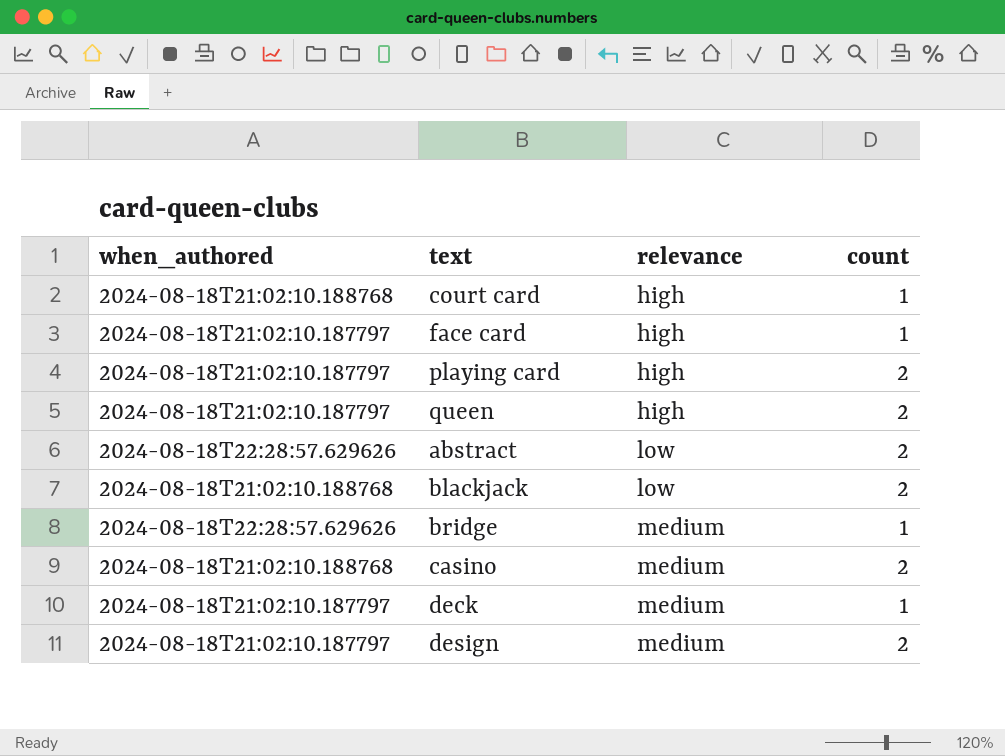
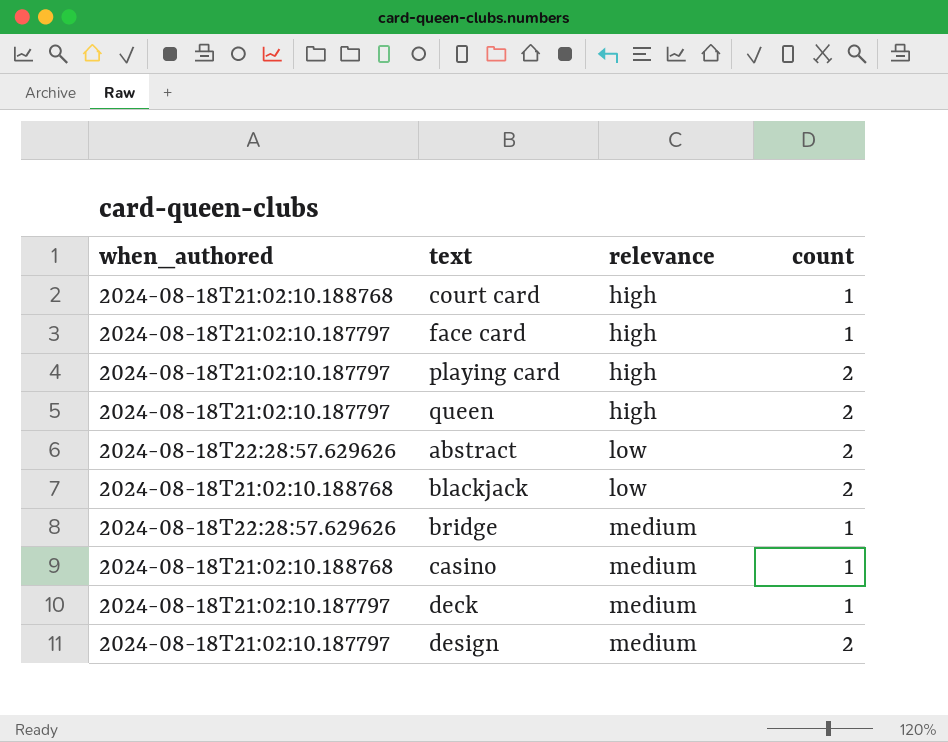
casino | count: 2 -> 1

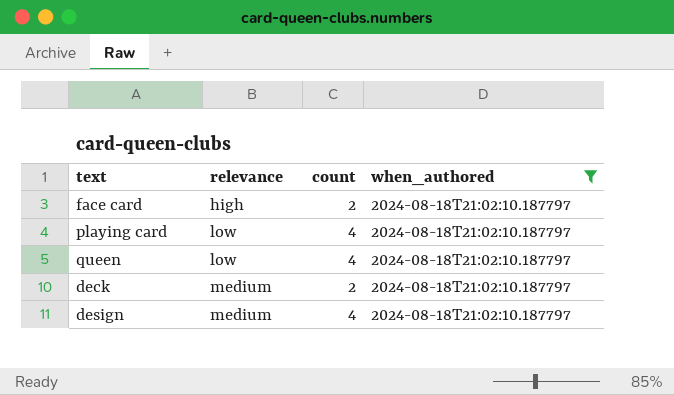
filter: none -> when_authored = 2024-08-18T21:02:10.187797
column when_authored | position: 1 -> 4
face card | count: 1 -> 2
playing card | relevance: high -> low
playing card | count: 2 -> 4
queen | relevance: high -> low
queen | count: 2 -> 4
deck | count: 1 -> 2
design | count: 2 -> 4

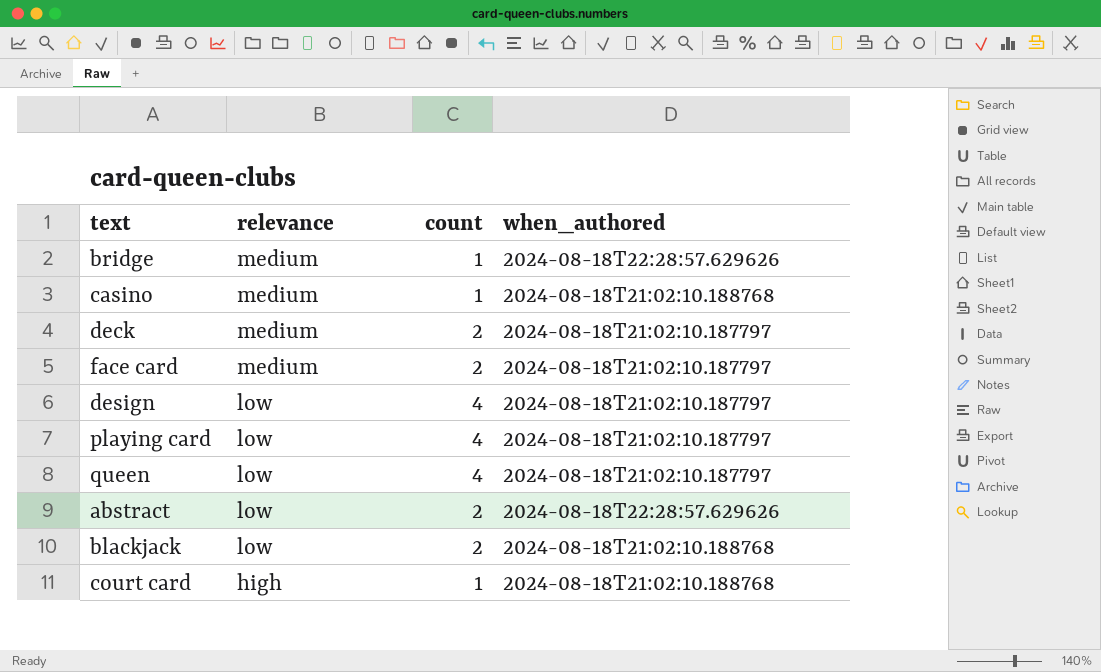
filter: when_authored = 2024-08-18T21:02:10.187797 -> none
row order: relevance ascending -> relevance descending
face card | relevance: high -> medium
design | relevance: medium -> low

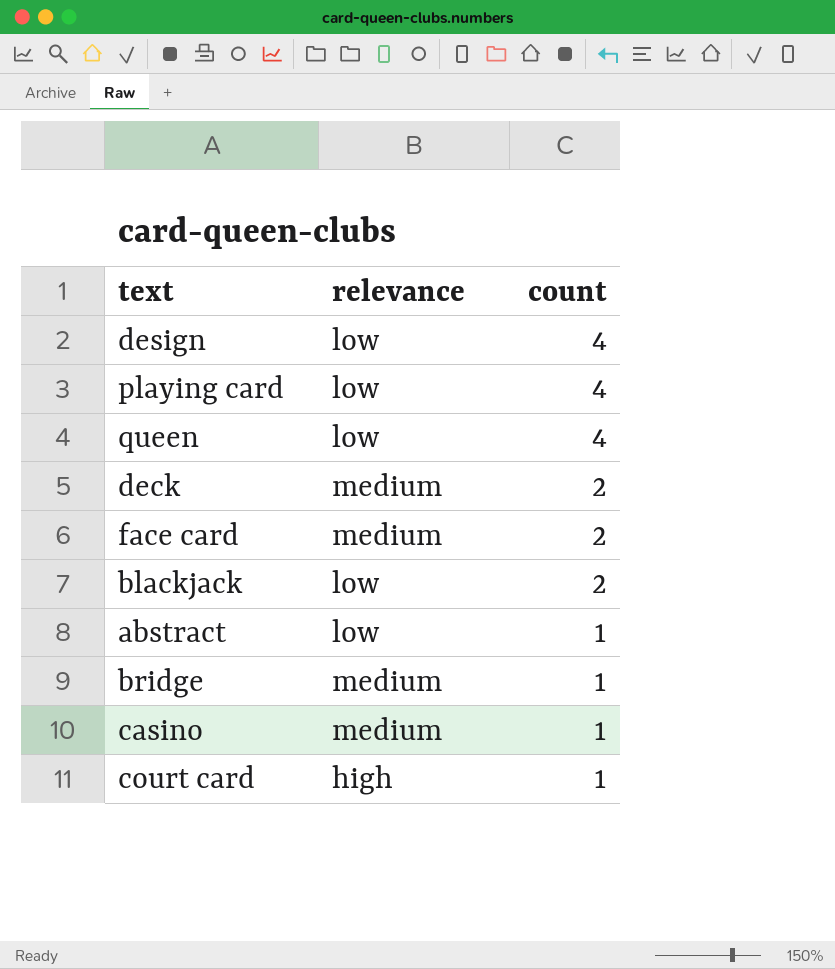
row order: relevance descending -> count descending
column when_authored | position: 4 -> none
abstract | count: 2 -> 1

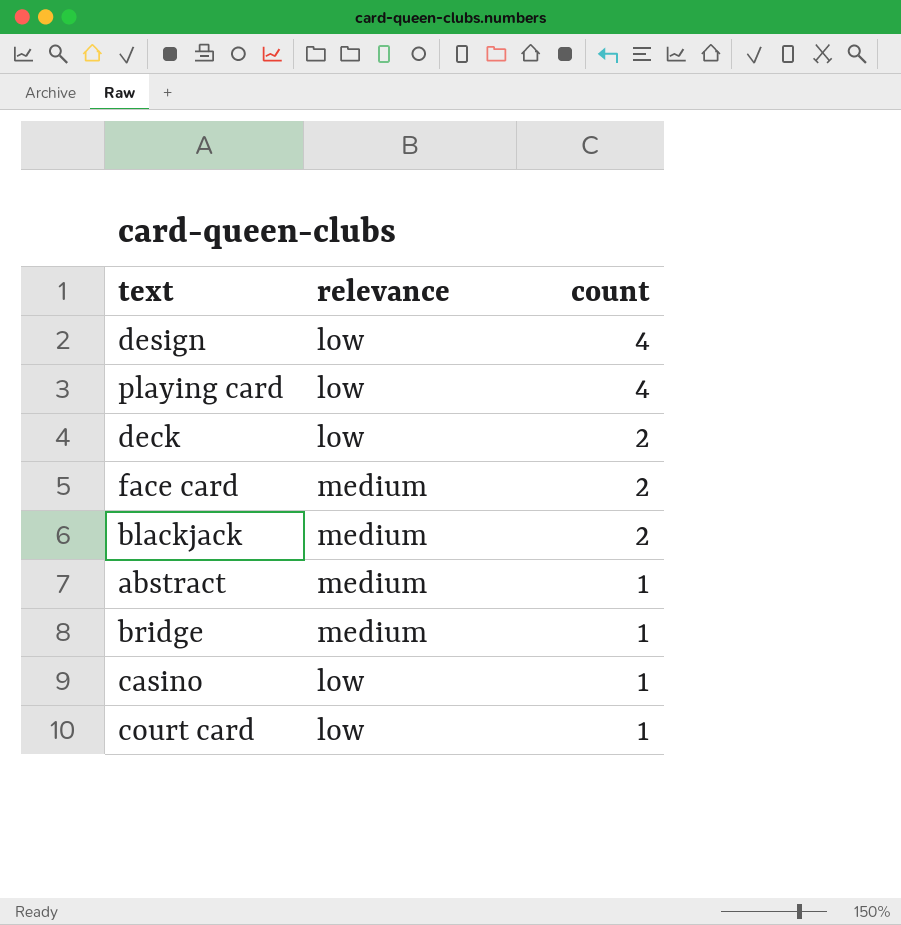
row queen: low | 4 -> none
deck | relevance: medium -> low
blackjack | relevance: low -> medium
abstract | relevance: low -> medium
casino | relevance: medium -> low
court card | relevance: high -> low

